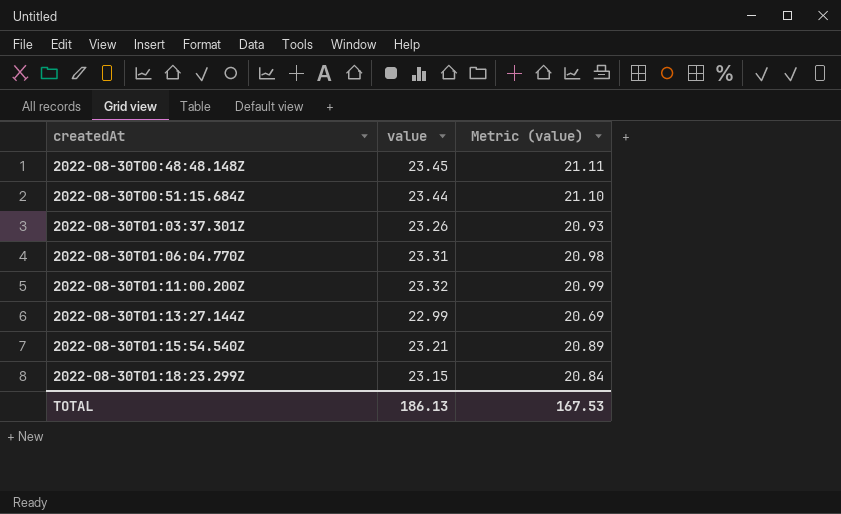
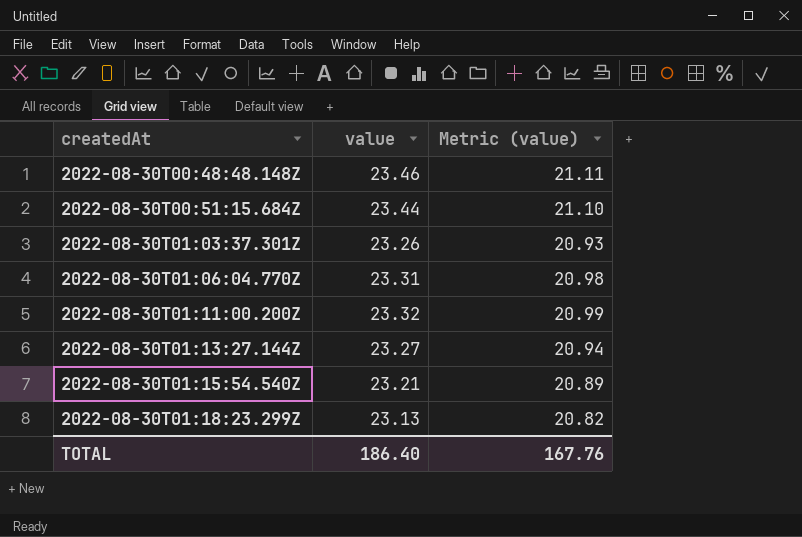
2022-08-30T00:48:48.148Z | value: 23.45 -> 23.46
2022-08-30T01:13:27.144Z | value: 22.99 -> 23.27
2022-08-30T01:13:27.144Z | Metric (value): 20.69 -> 20.94
2022-08-30T01:18:23.299Z | value: 23.15 -> 23.13
2022-08-30T01:18:23.299Z | Metric (value): 20.84 -> 20.82
TOTAL | value: 186.13 -> 186.40
TOTAL | Metric (value): 167.53 -> 167.76

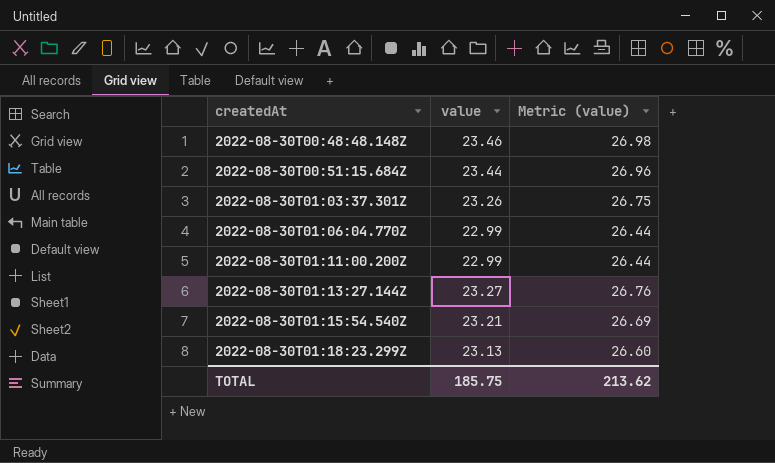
column Metric (value) | formula: [value] * 0.9 -> [value] * 1.15
2022-08-30T01:06:04.770Z | value: 23.31 -> 22.99
2022-08-30T01:11:00.200Z | value: 23.32 -> 22.99
TOTAL | value: 186.40 -> 185.75
TOTAL | Metric (value): 167.76 -> 213.62

